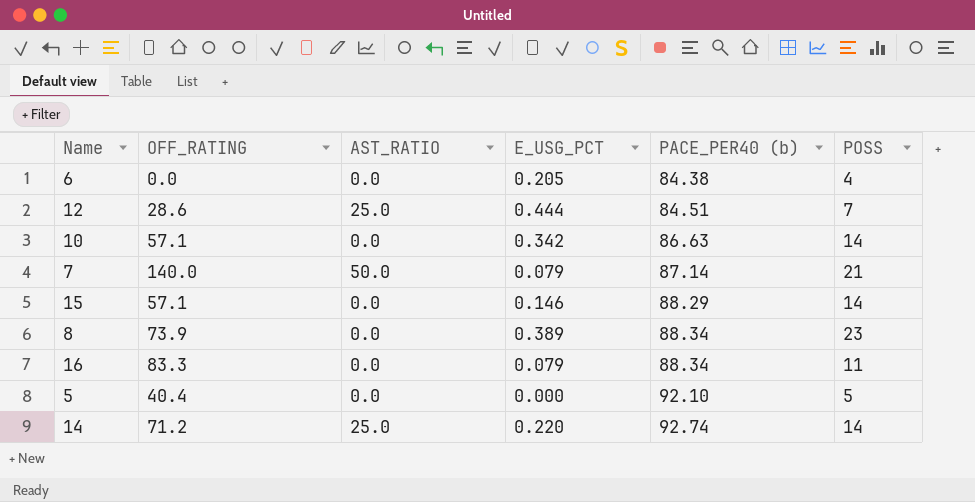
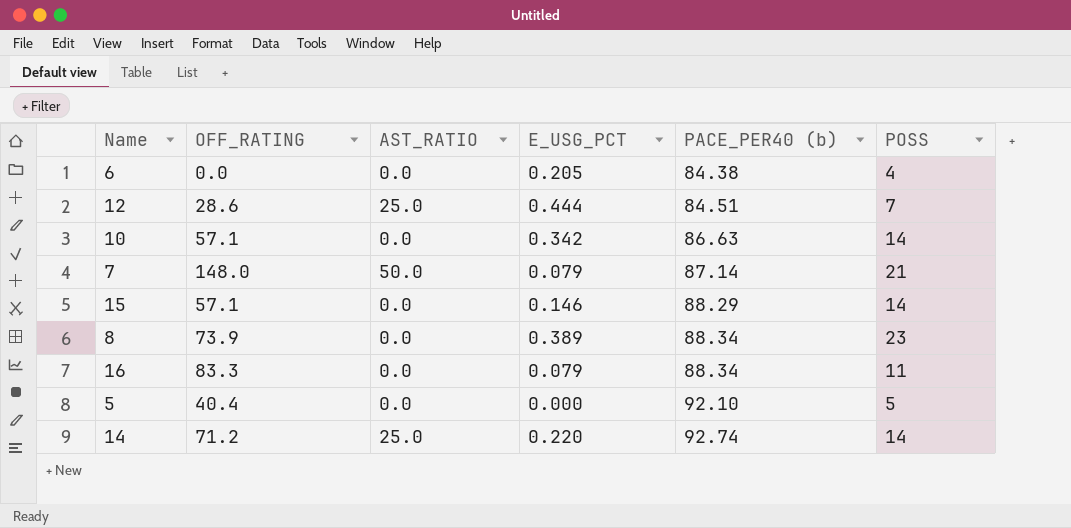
7 | OFF_RATING: 140.0 -> 148.0

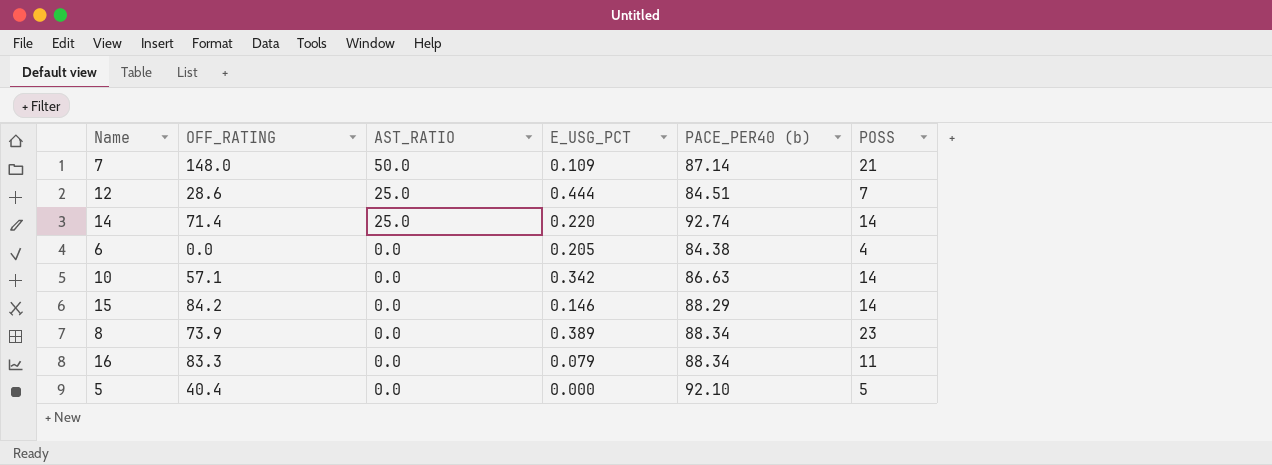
row order: PACE_PER40 (b) ascending -> AST_RATIO descending
7 | E_USG_PCT: 0.079 -> 0.109
14 | OFF_RATING: 71.2 -> 71.4
15 | OFF_RATING: 57.1 -> 84.2

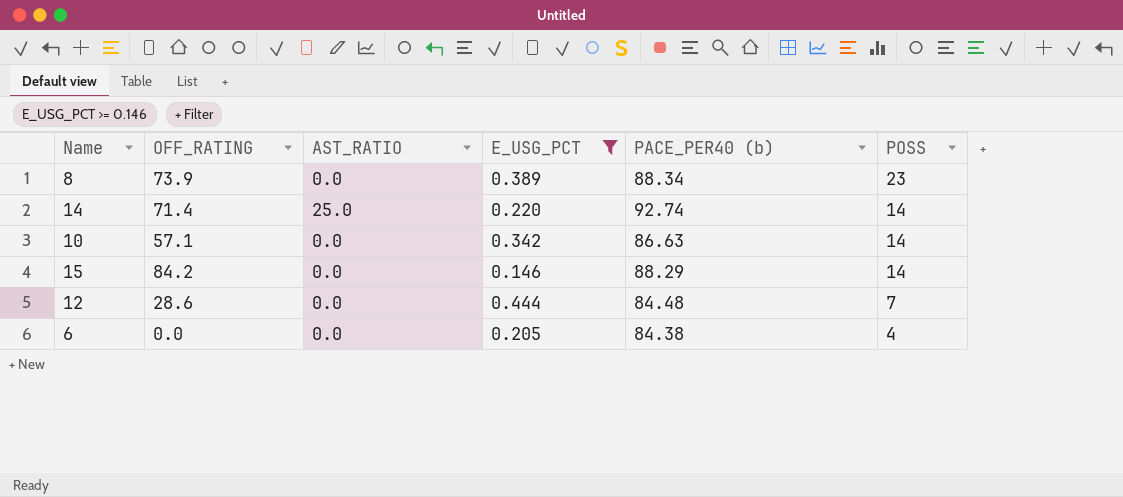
filter: none -> E_USG_PCT >= 0.146
row order: AST_RATIO descending -> POSS descending
12 | AST_RATIO: 25.0 -> 0.0
12 | PACE_PER40 (b): 84.51 -> 84.48

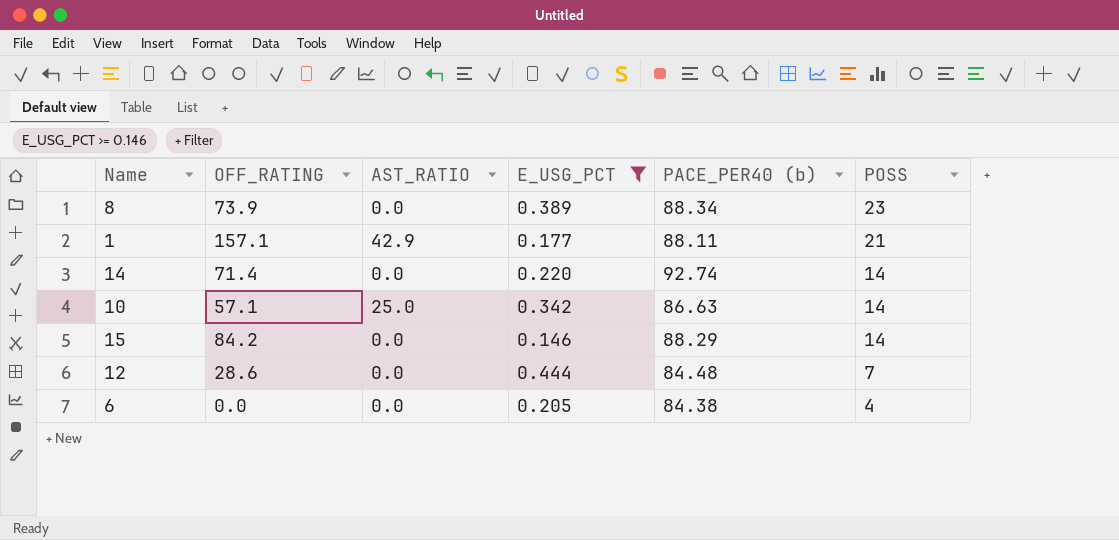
row 1: none -> 157.1 | 42.9 | 0.177 | 88.11 | 21
14 | AST_RATIO: 25.0 -> 0.0
10 | AST_RATIO: 0.0 -> 25.0

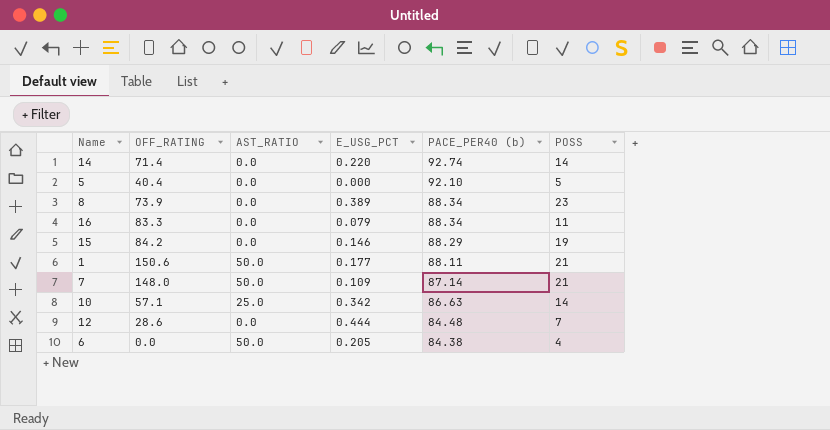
filter: E_USG_PCT >= 0.146 -> none
row order: POSS descending -> PACE_PER40 (b) descending
15 | POSS: 14 -> 19
1 | OFF_RATING: 157.1 -> 150.6
1 | AST_RATIO: 42.9 -> 50.0
6 | AST_RATIO: 0.0 -> 50.0

